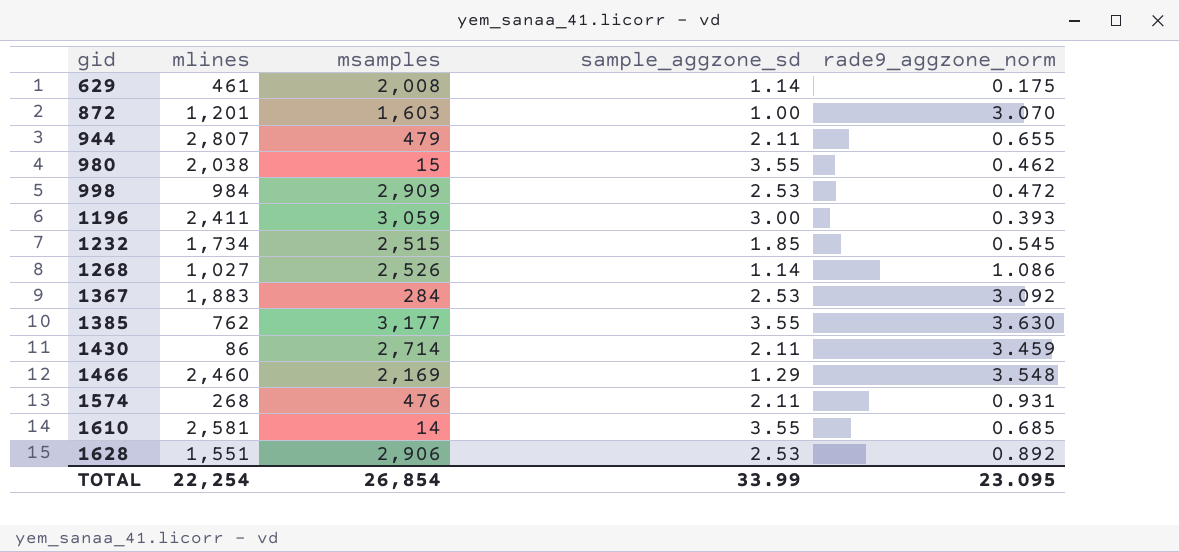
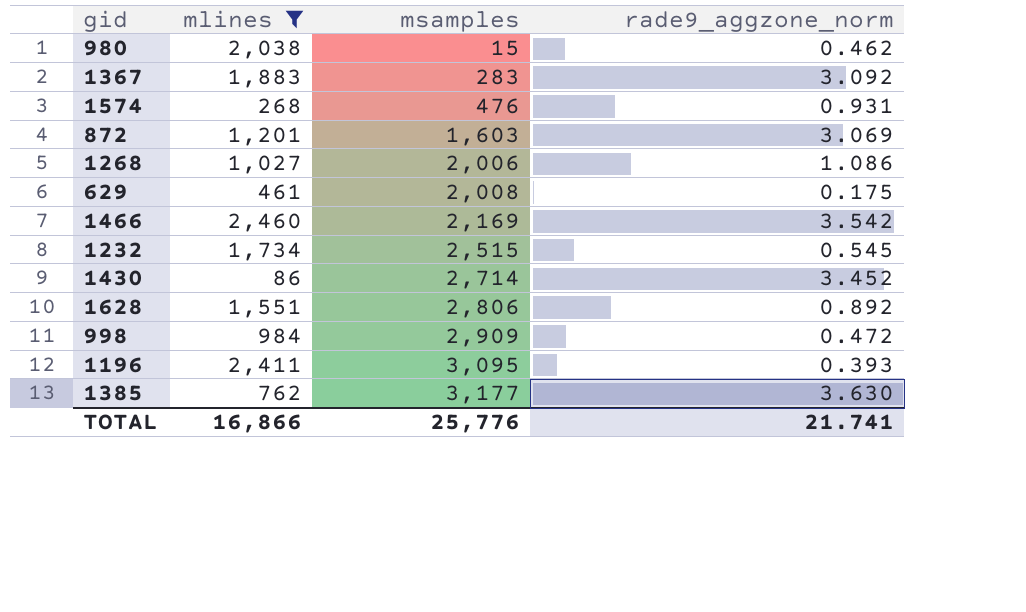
filter: none -> mlines <= 2,460
row order: gid ascending -> msamples ascending
column sample_aggzone_sd | position: 4 -> none
1367 | msamples: 284 -> 283
872 | rade9_aggzone_norm: 3.070 -> 3.069
1268 | msamples: 2,526 -> 2,006
1466 | rade9_aggzone_norm: 3.548 -> 3.542
1430 | rade9_aggzone_norm: 3.459 -> 3.452
1628 | msamples: 2,906 -> 2,806
1196 | msamples: 3,059 -> 3,095
TOTAL | mlines: 22,254 -> 16,866
TOTAL | msamples: 26,854 -> 25,776
TOTAL | rade9_aggzone_norm: 23.095 -> 21.741

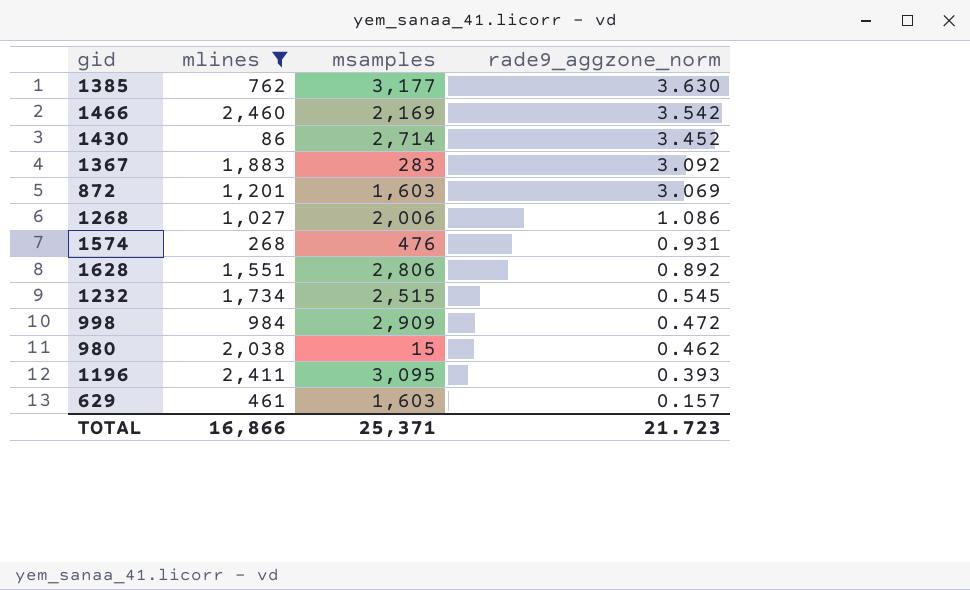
row order: msamples ascending -> rade9_aggzone_norm descending
629 | msamples: 2,008 -> 1,603
629 | rade9_aggzone_norm: 0.175 -> 0.157
TOTAL | msamples: 25,776 -> 25,371
TOTAL | rade9_aggzone_norm: 21.741 -> 21.723

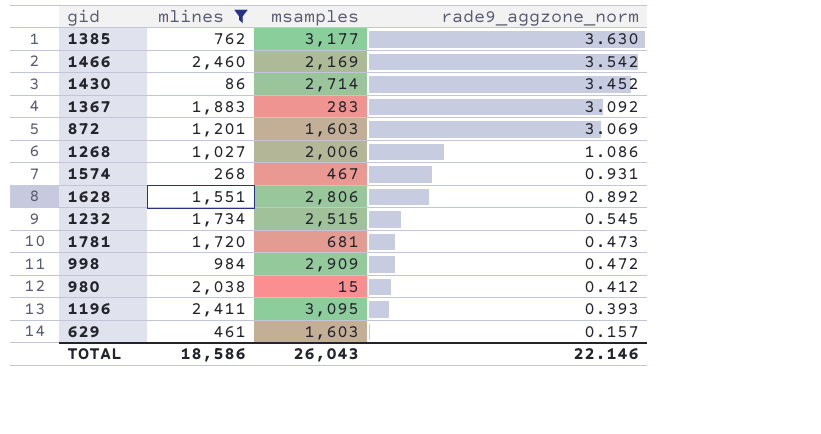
1574 | msamples: 476 -> 467
row 1781: none -> 1,720 | 681 | 0.473
980 | rade9_aggzone_norm: 0.462 -> 0.412
TOTAL | mlines: 16,866 -> 18,586
TOTAL | msamples: 25,371 -> 26,043
TOTAL | rade9_aggzone_norm: 21.723 -> 22.146

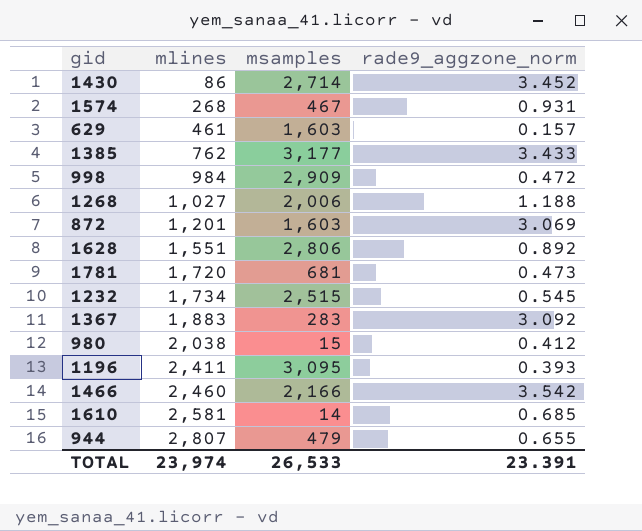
filter: mlines <= 2,460 -> none
row order: rade9_aggzone_norm descending -> mlines ascending
1385 | rade9_aggzone_norm: 3.630 -> 3.433
1268 | rade9_aggzone_norm: 1.086 -> 1.188
1466 | msamples: 2,169 -> 2,166
TOTAL | mlines: 18,586 -> 23,974
TOTAL | msamples: 26,043 -> 26,533
TOTAL | rade9_aggzone_norm: 22.146 -> 23.391

